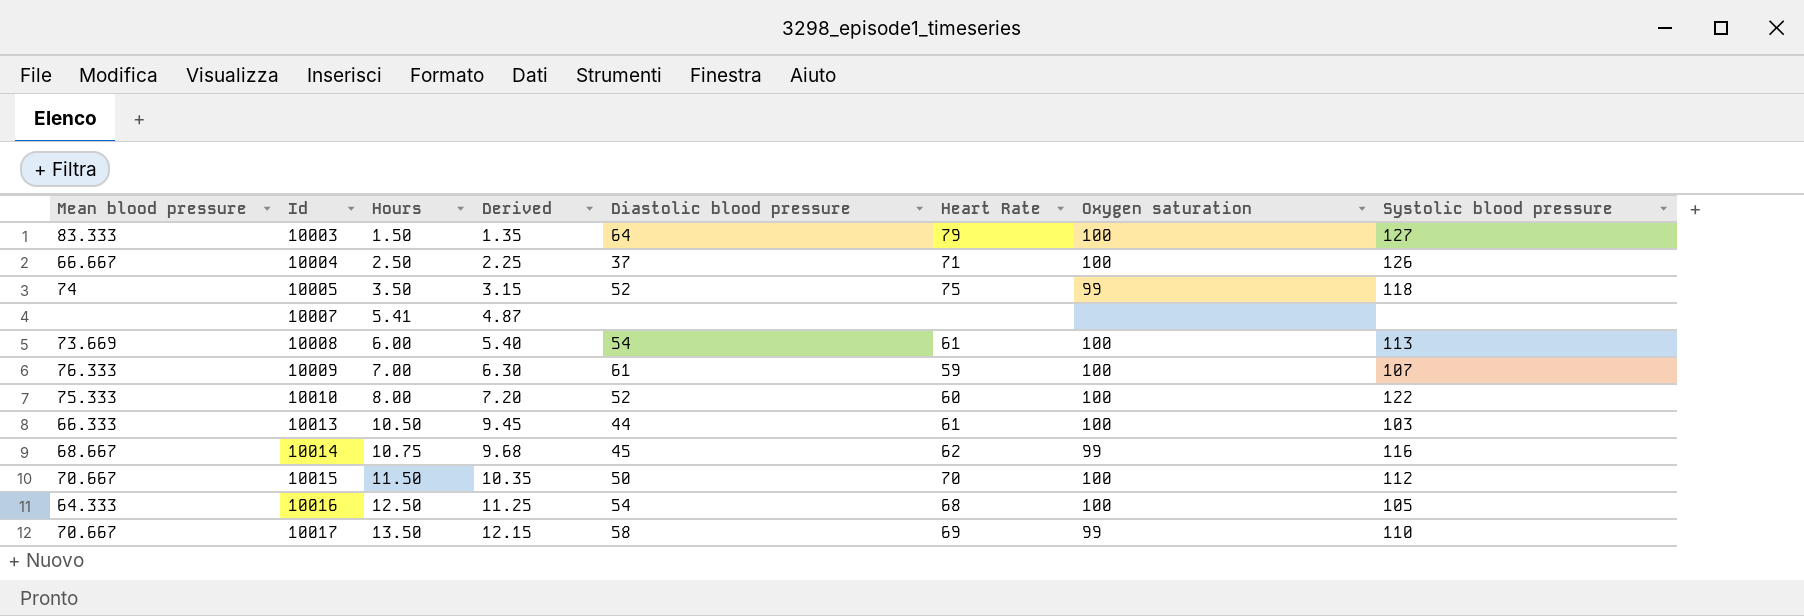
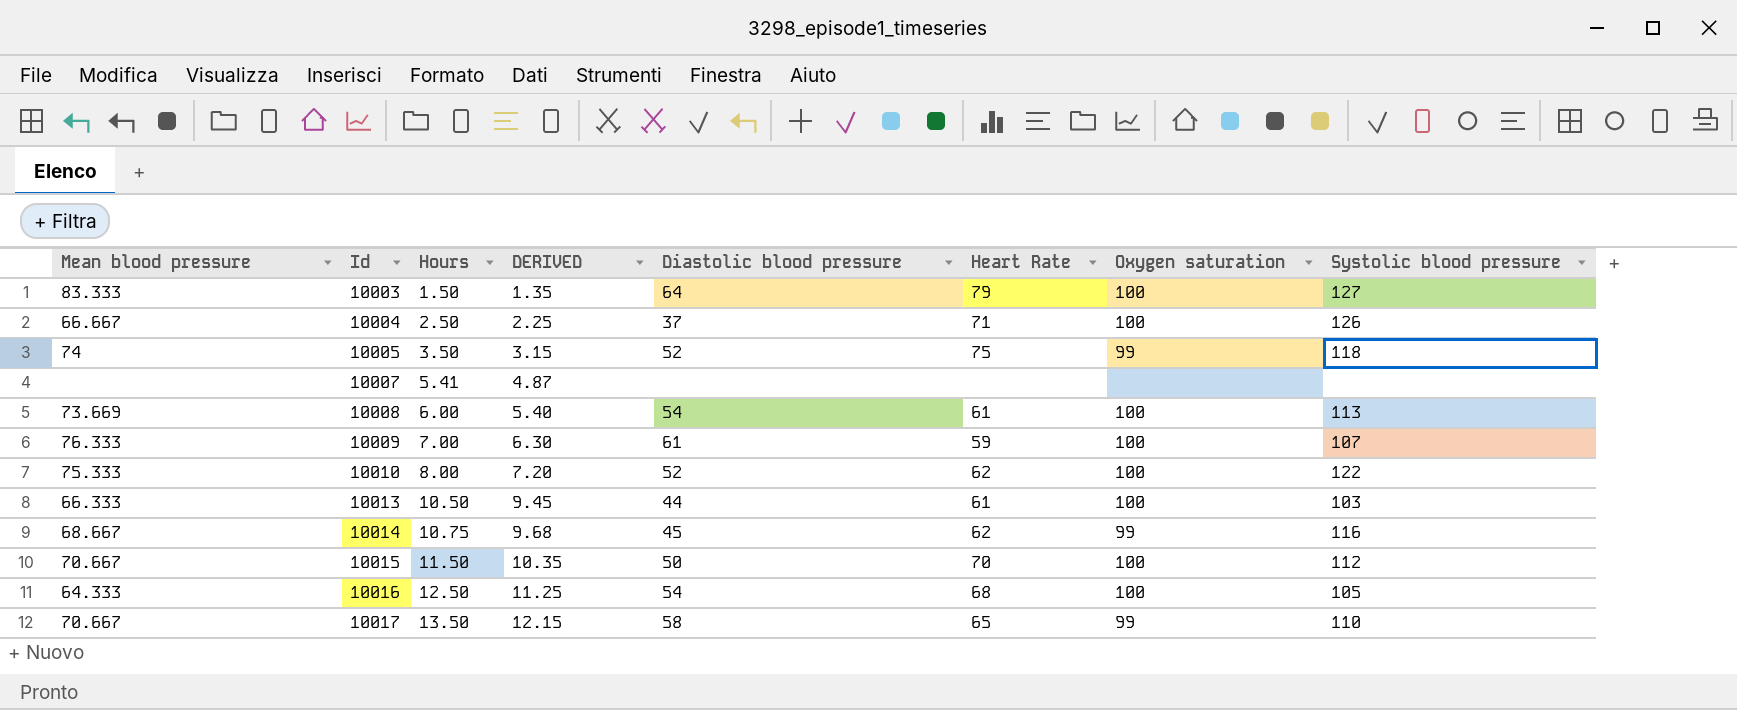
column name: Derived -> DERIVED
10010 | Heart Rate: 60 -> 62
10017 | Heart Rate: 69 -> 65

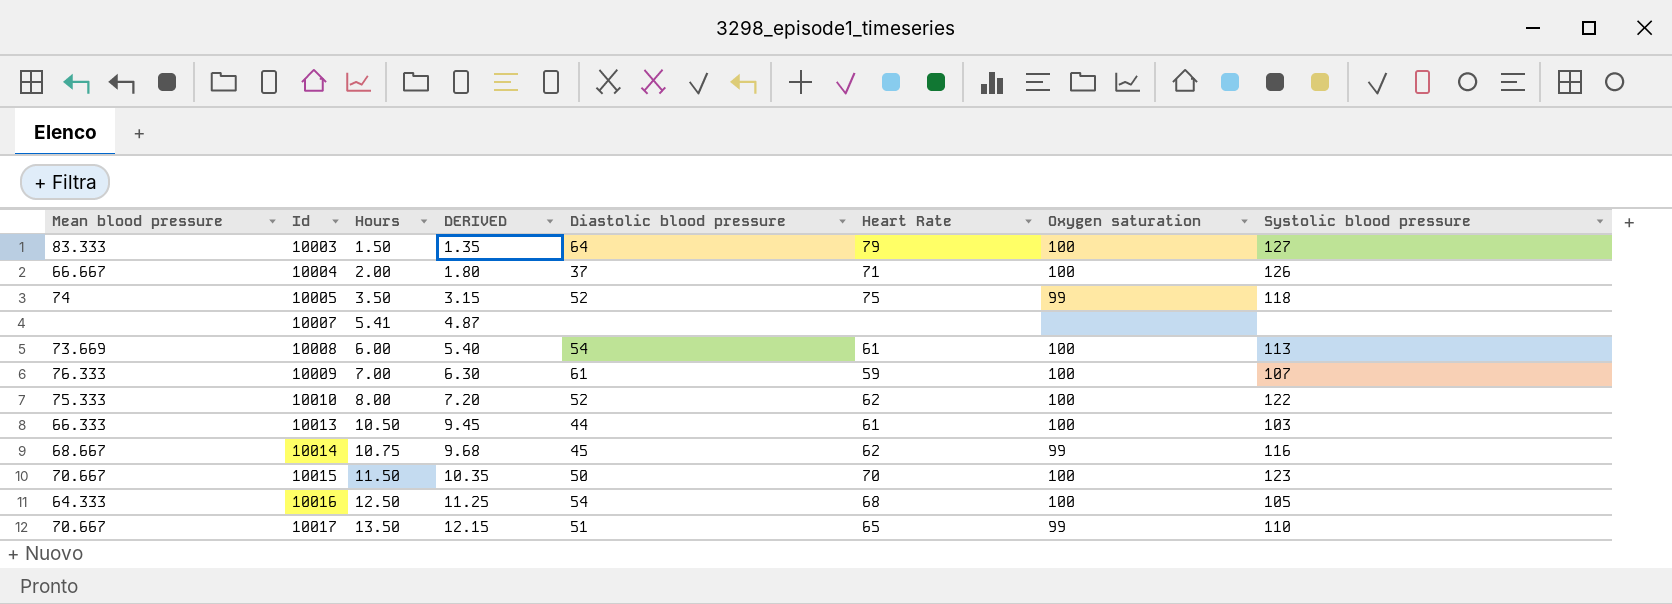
10004 | Hours: 2.50 -> 2.00
10004 | DERIVED: 2.25 -> 1.80
10015 | Systolic blood pressure: 112 -> 123
10017 | Diastolic blood pressure: 58 -> 51

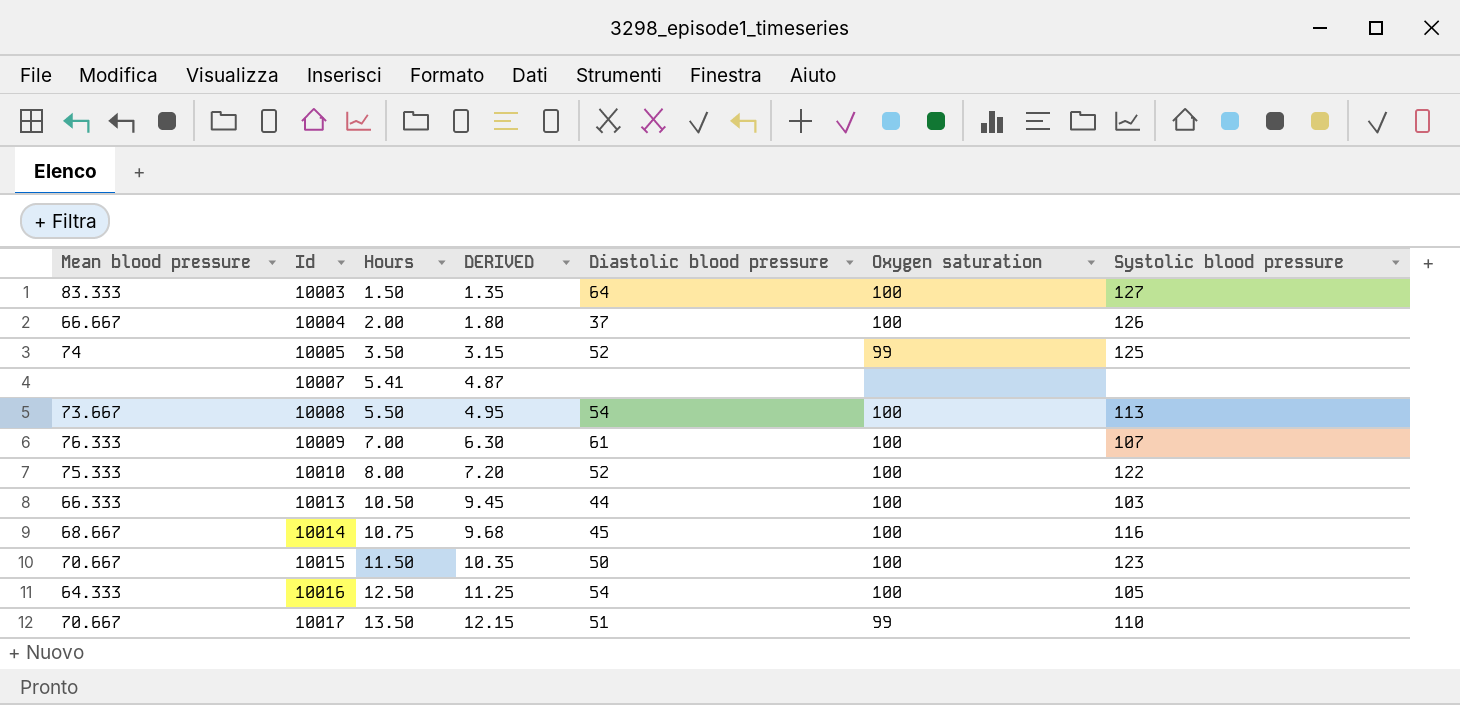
column Heart Rate | position: 6 -> none
10005 | Systolic blood pressure: 118 -> 125
10008 | Mean blood pressure: 73.669 -> 73.667
10008 | Hours: 6.00 -> 5.50
10008 | DERIVED: 5.40 -> 4.95
10014 | Oxygen saturation: 99 -> 100

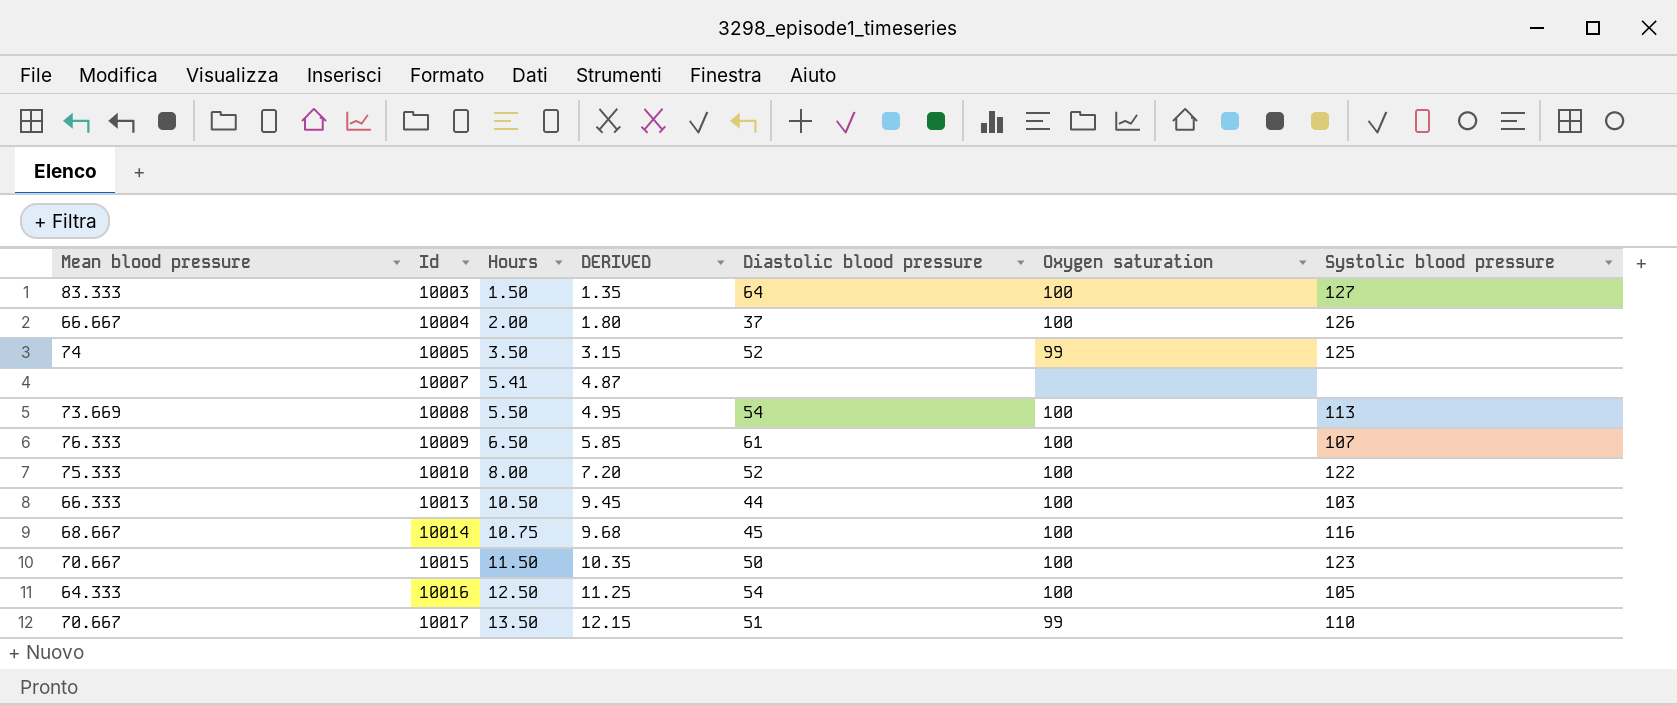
10008 | Mean blood pressure: 73.667 -> 73.669
10009 | Hours: 7.00 -> 6.50
10009 | DERIVED: 6.30 -> 5.85

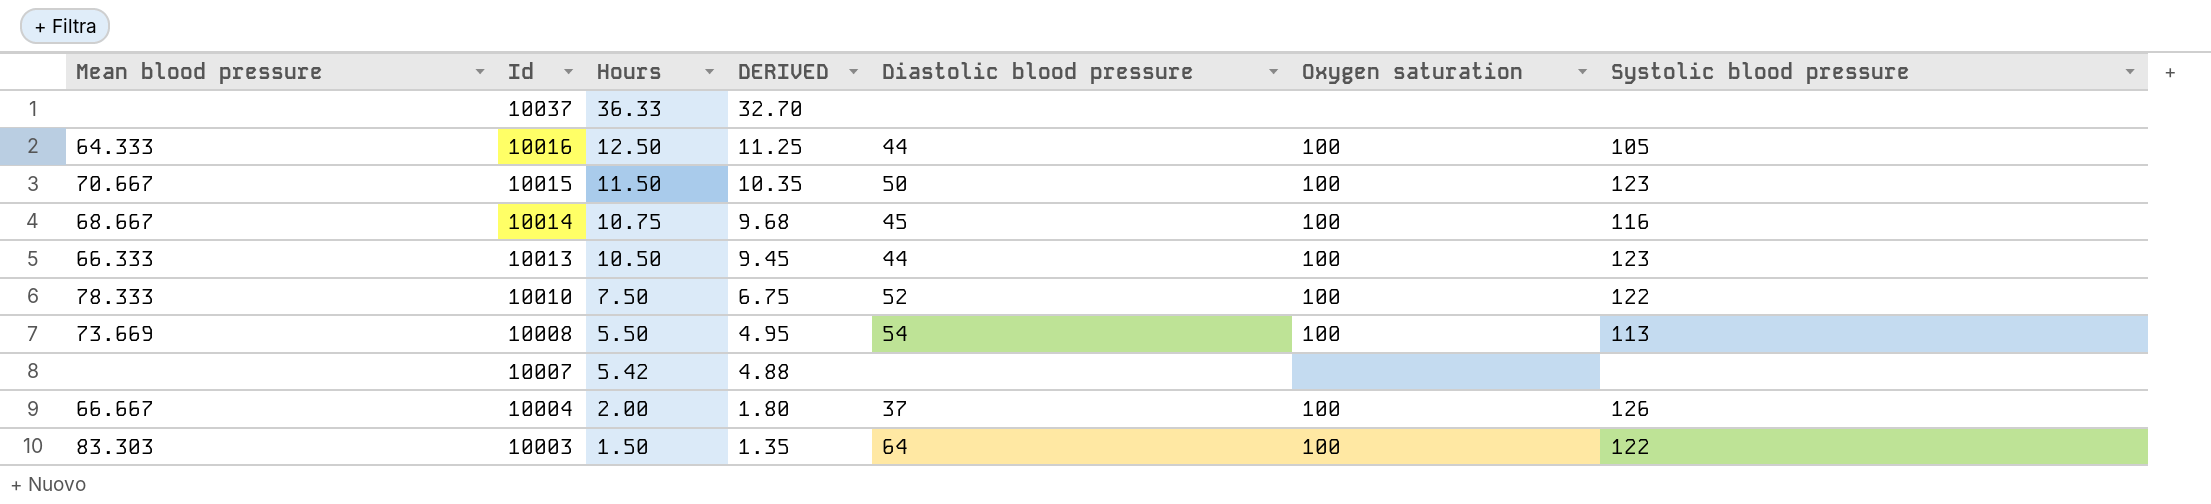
row order: Id ascending -> Id descending
row 10005: 74 | 3.50 | 3.15 | 52 | 99 | 125 -> none
row 10009: 76.333 | 6.50 | 5.85 | 61 | 100 | 107 -> none
row 10017: 70.667 | 13.50 | 12.15 | 51 | 99 | 110 -> none
row 10037: none -> none | 36.33 | 32.70 | none | none | none
10016 | Diastolic blood pressure: 54 -> 44
10013 | Systolic blood pressure: 103 -> 123
10010 | Mean blood pressure: 75.333 -> 78.333
10010 | Hours: 8.00 -> 7.50
10010 | DERIVED: 7.20 -> 6.75
10007 | Hours: 5.41 -> 5.42
10007 | DERIVED: 4.87 -> 4.88
10003 | Mean blood pressure: 83.333 -> 83.303
10003 | Systolic blood pressure: 127 -> 122

